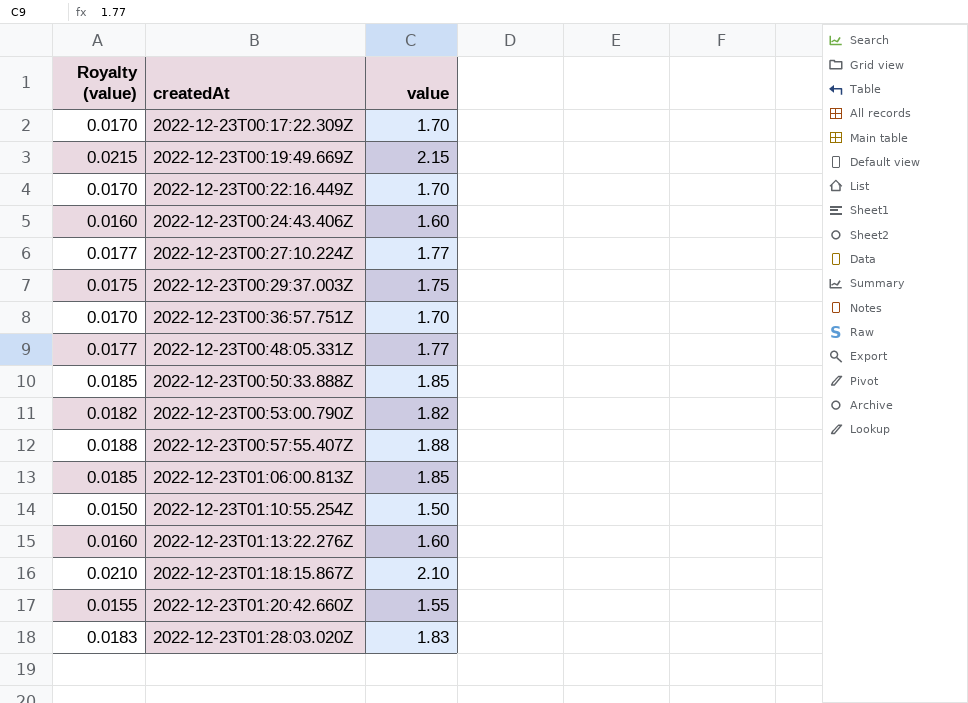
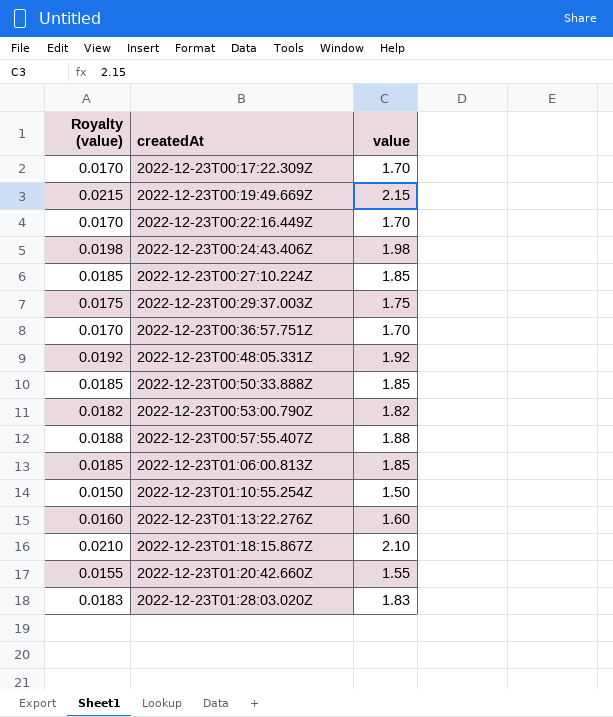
2022-12-23T00:24:43.406Z | Royalty (value): 0.0160 -> 0.0198
2022-12-23T00:24:43.406Z | value: 1.60 -> 1.98
2022-12-23T00:27:10.224Z | Royalty (value): 0.0177 -> 0.0185
2022-12-23T00:27:10.224Z | value: 1.77 -> 1.85
2022-12-23T00:48:05.331Z | Royalty (value): 0.0177 -> 0.0192
2022-12-23T00:48:05.331Z | value: 1.77 -> 1.92

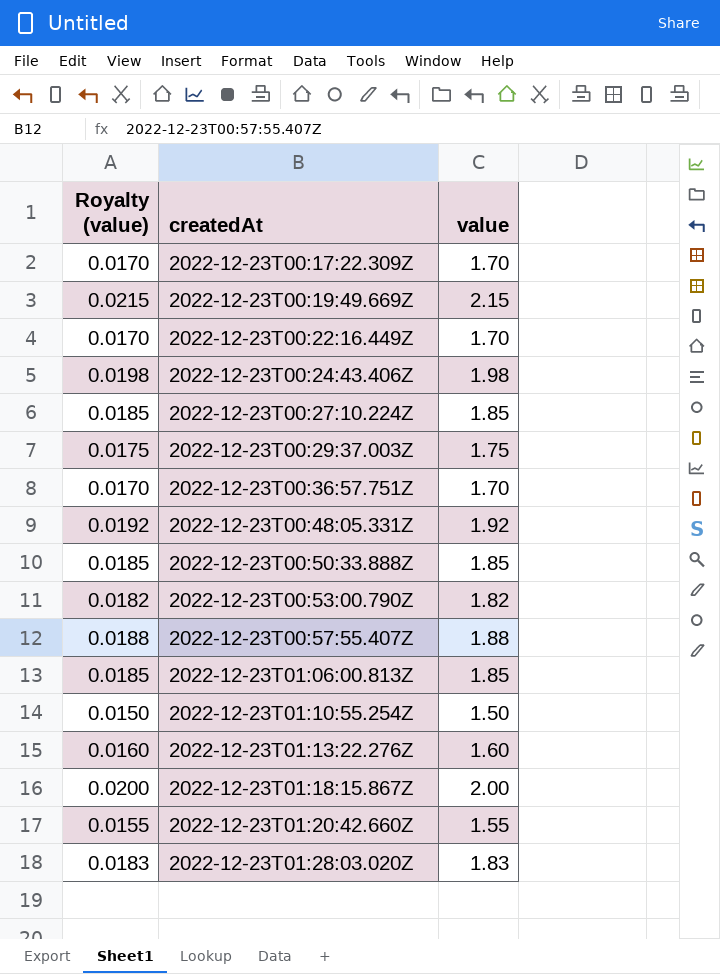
2022-12-23T01:18:15.867Z | Royalty (value): 0.0210 -> 0.0200
2022-12-23T01:18:15.867Z | value: 2.10 -> 2.00

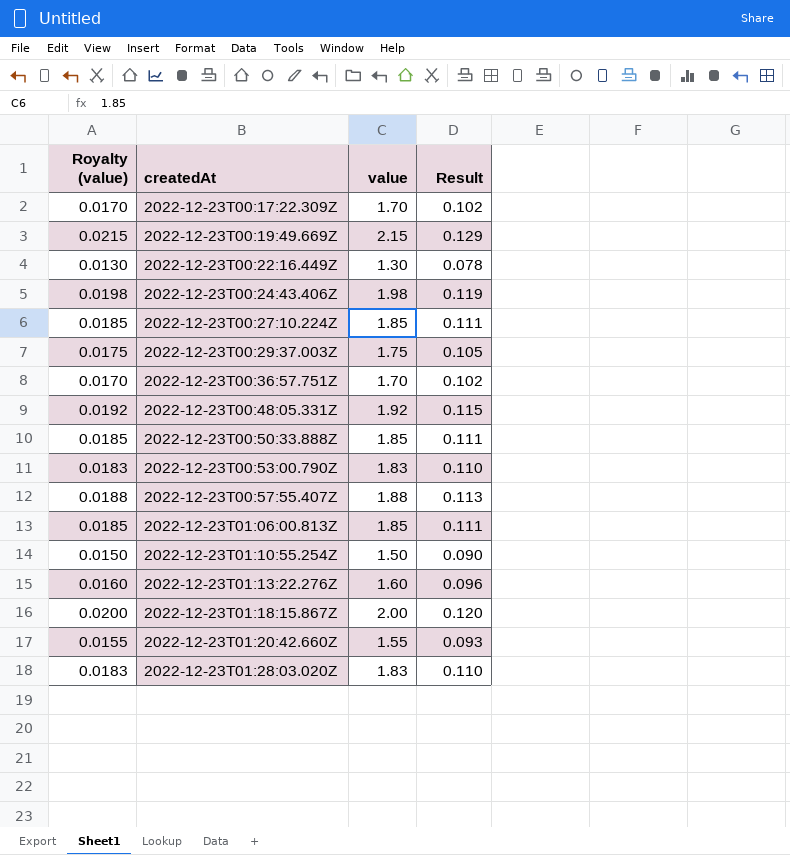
column Result | formula: none -> [value] * 0.06
2022-12-23T00:22:16.449Z | Royalty (value): 0.0170 -> 0.0130
2022-12-23T00:22:16.449Z | value: 1.70 -> 1.30
2022-12-23T00:53:00.790Z | Royalty (value): 0.0182 -> 0.0183
2022-12-23T00:53:00.790Z | value: 1.82 -> 1.83

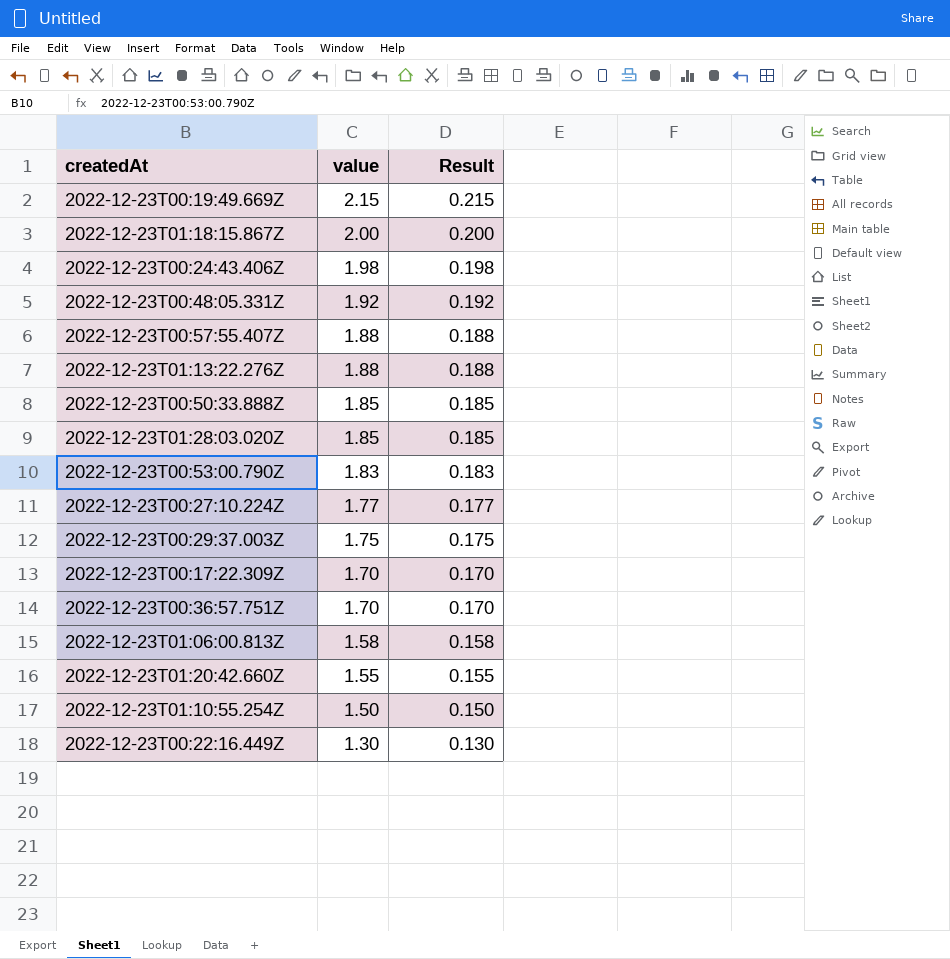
row order: createdAt ascending -> value descending
column Royalty (value) | formula: [value] * 0.01 -> none
column Result | formula: [value] * 0.06 -> [value] * 0.1
2022-12-23T01:13:22.276Z | value: 1.60 -> 1.88
2022-12-23T01:28:03.020Z | value: 1.83 -> 1.85
2022-12-23T00:27:10.224Z | value: 1.85 -> 1.77
2022-12-23T01:06:00.813Z | value: 1.85 -> 1.58

